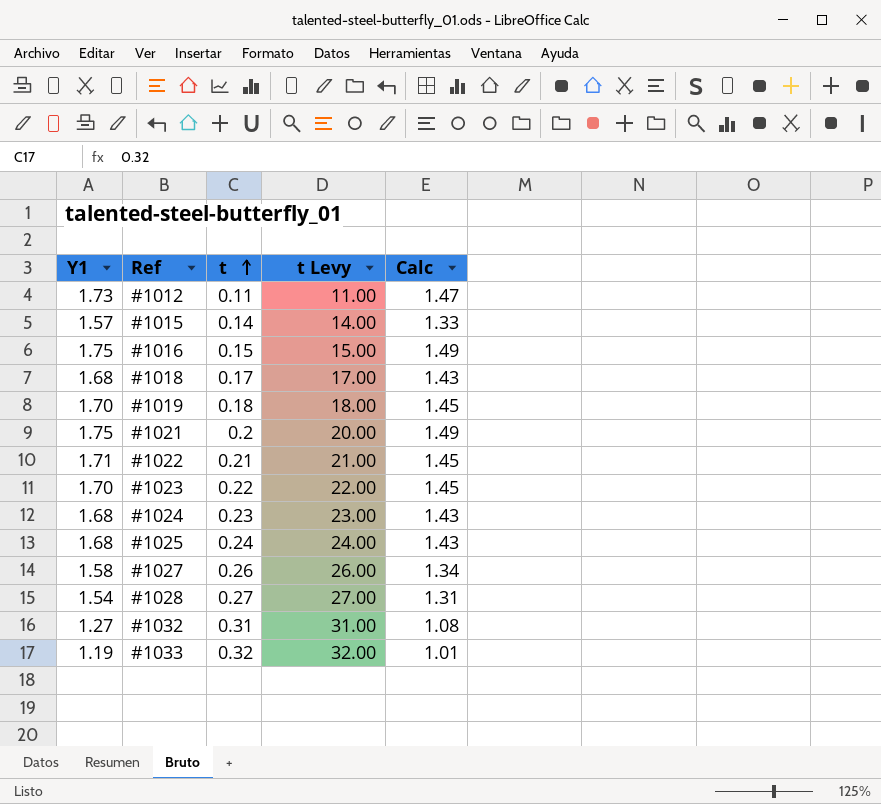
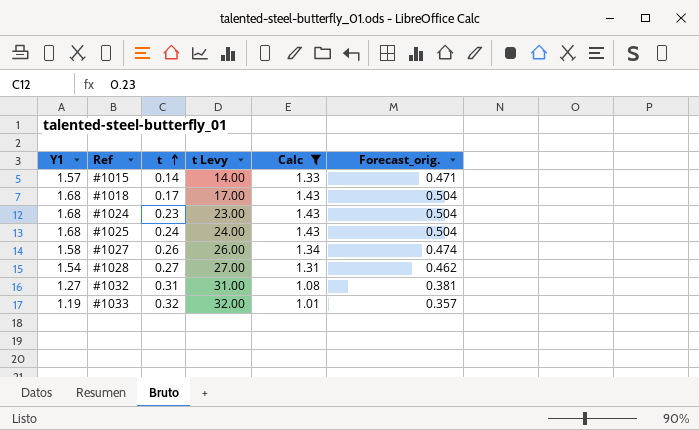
filter: none -> Calc <= 1.43
column Forecast_orig. | formula: none -> [Y1] * 0.3

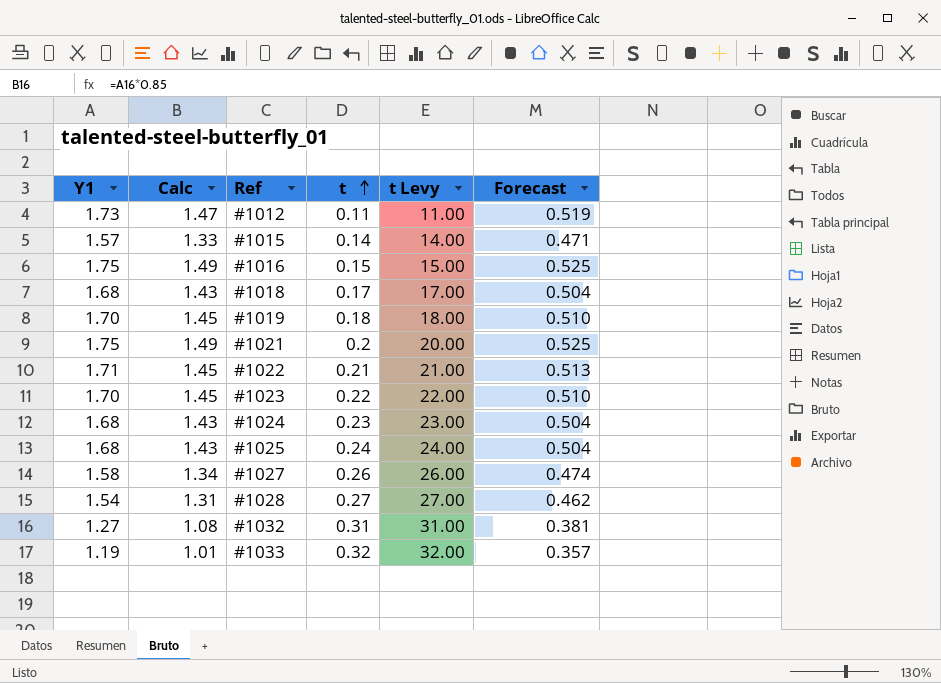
filter: Calc <= 1.43 -> none
column Calc | position: 5 -> 2
column name: Forecast_orig. -> Forecast

